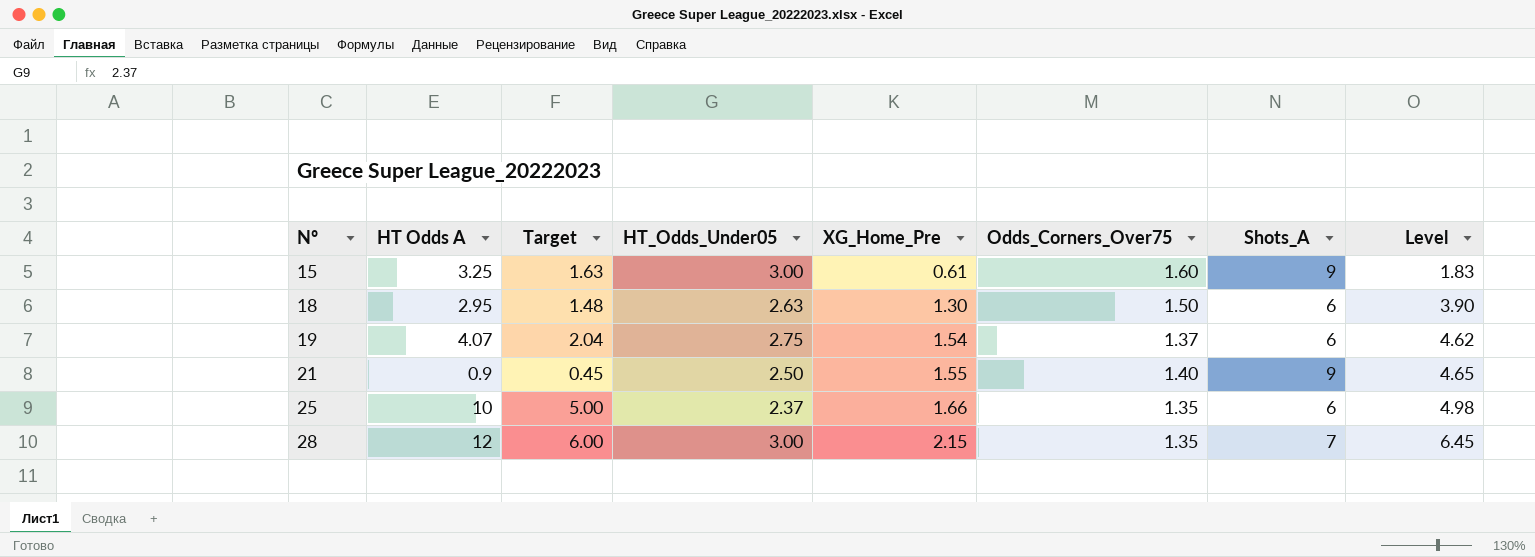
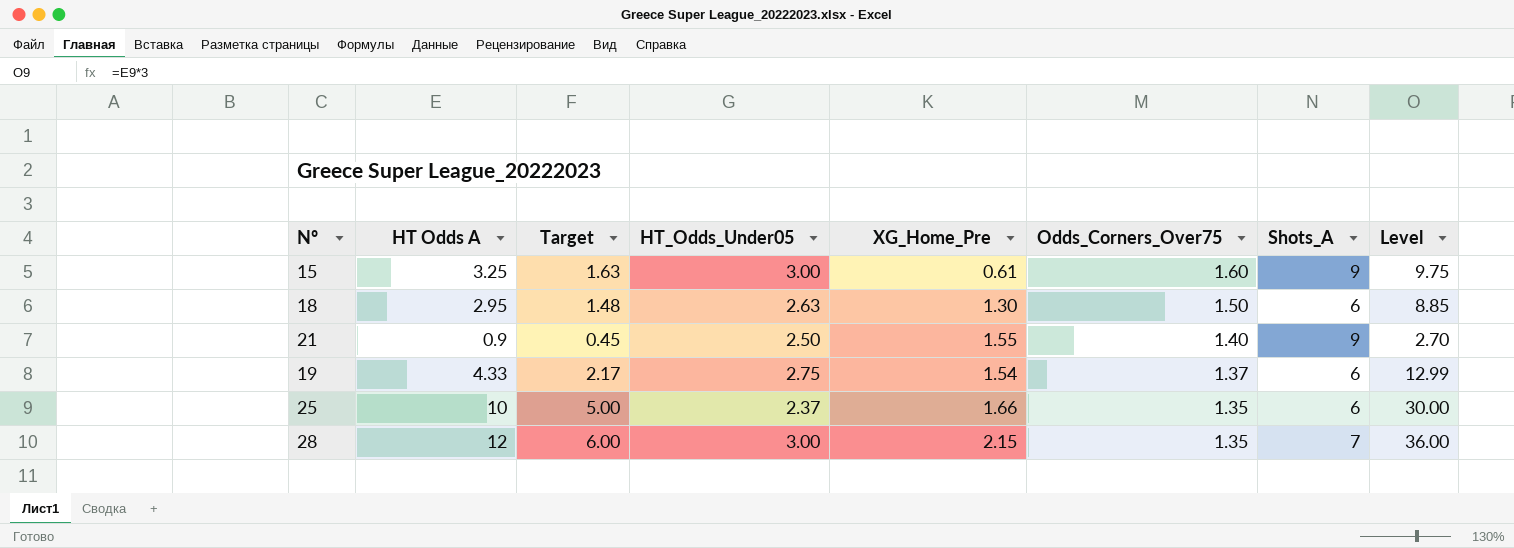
row order: Nº ascending -> Odds_Corners_Over75 descending
column Level | formula: [XG_Home_Pre] * 3 -> [HT Odds A] * 3
19 | HT Odds A: 4.07 -> 4.33
19 | Target: 2.04 -> 2.17

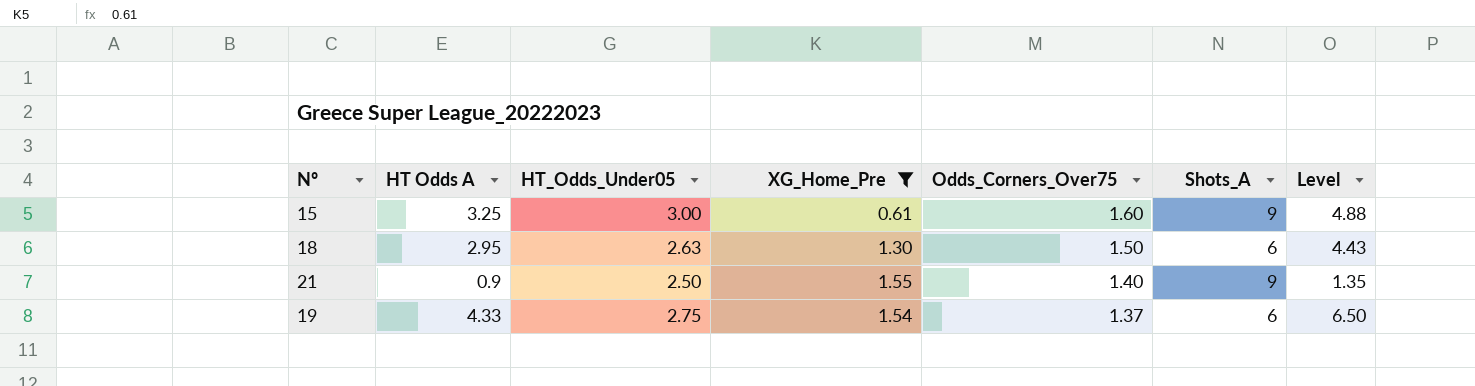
filter: none -> XG_Home_Pre <= 1.55
column Target | formula: [HT Odds A] * 0.5 -> none
column Level | formula: [HT Odds A] * 3 -> [HT Odds A] * 1.5

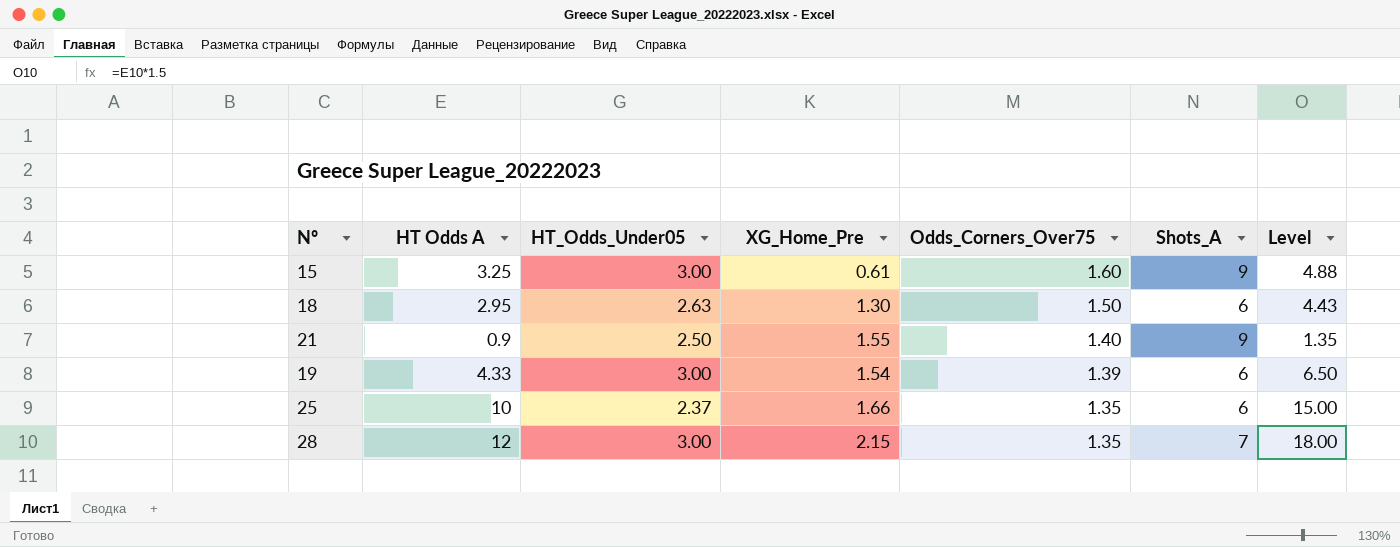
filter: XG_Home_Pre <= 1.55 -> none
19 | HT_Odds_Under05: 2.75 -> 3.00
19 | Odds_Corners_Over75: 1.37 -> 1.39

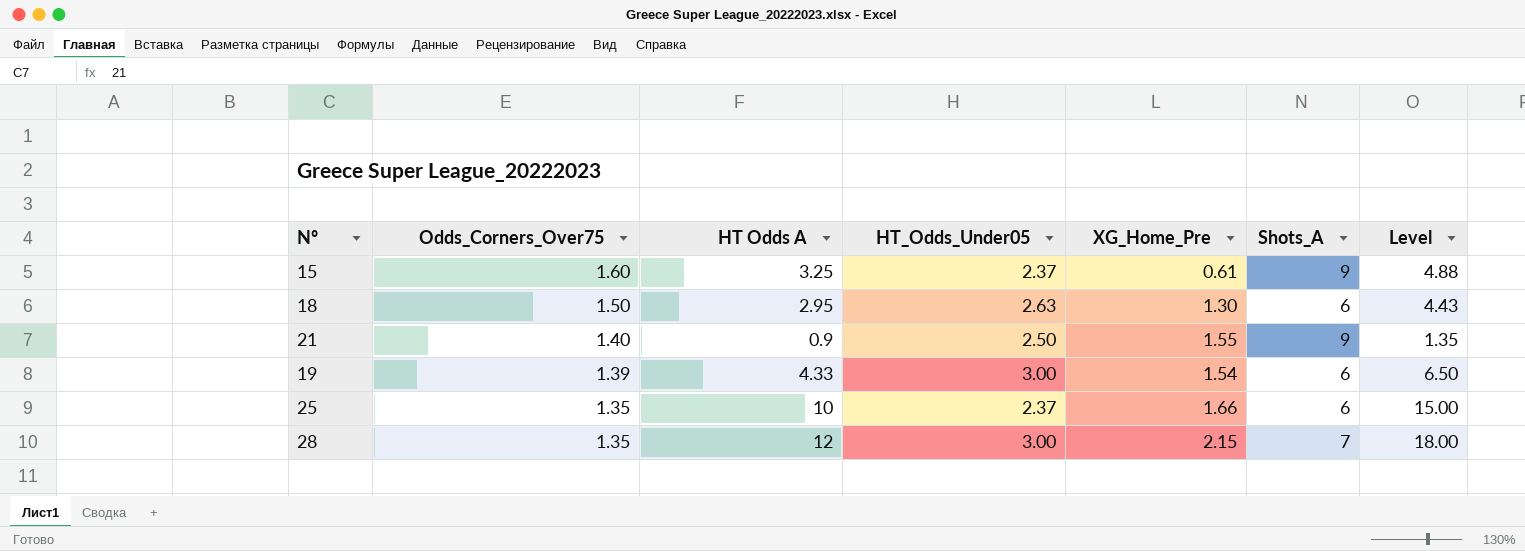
column Odds_Corners_Over75 | position: 5 -> 2
15 | HT_Odds_Under05: 3.00 -> 2.37

